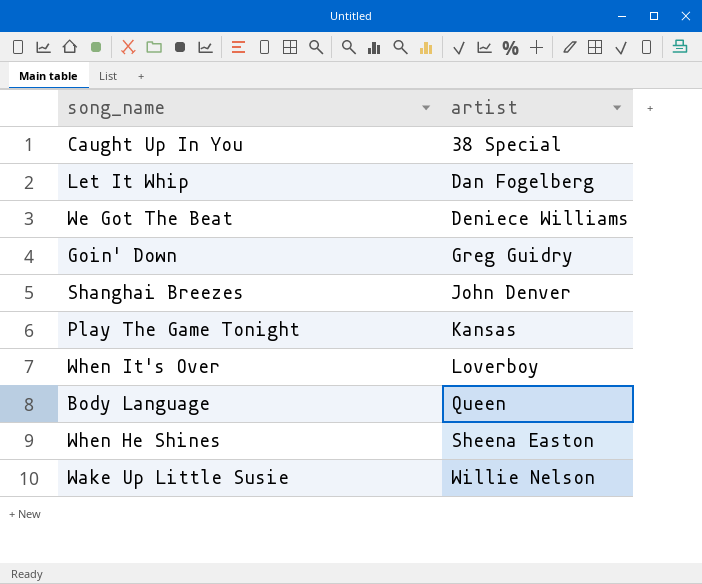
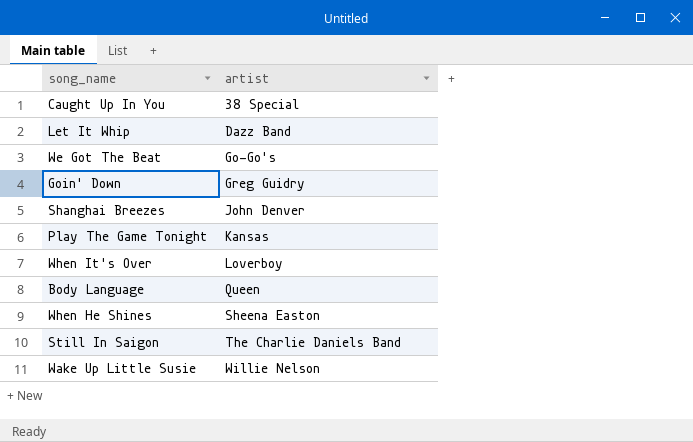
Let It Whip | artist: Dan Fogelberg -> Dazz Band
We Got The Beat | artist: Deniece Williams -> Go-Go's
row Still In Saigon: none -> The Charlie Daniels Band

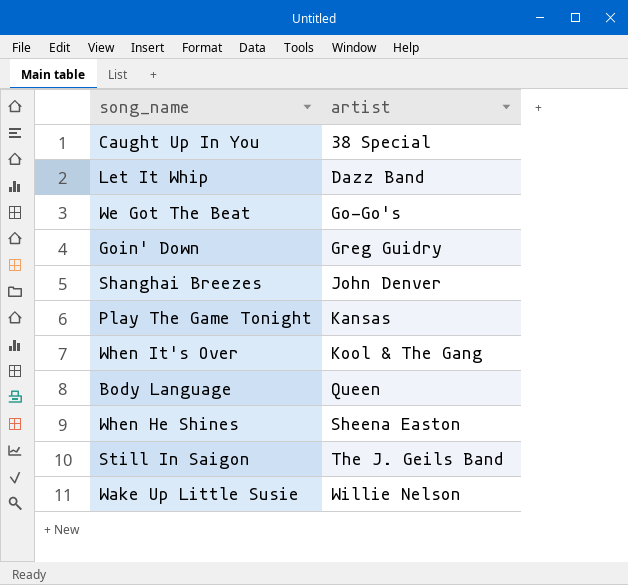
When It's Over | artist: Loverboy -> Kool & The Gang
Still In Saigon | artist: The Charlie Daniels Band -> The J. Geils Band

